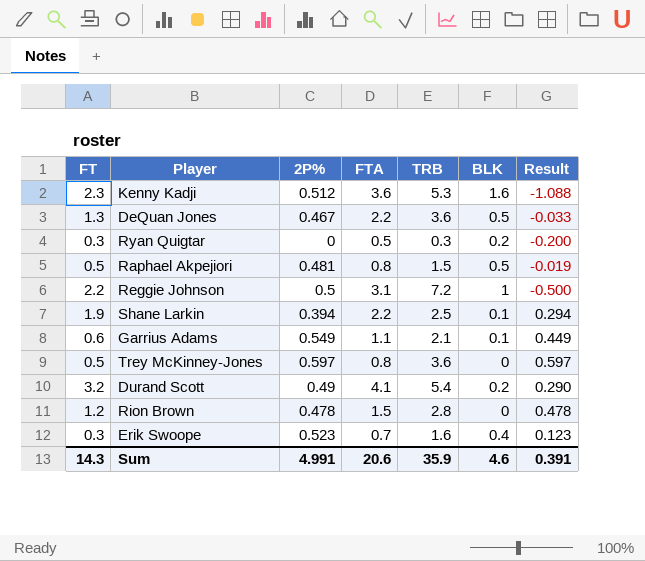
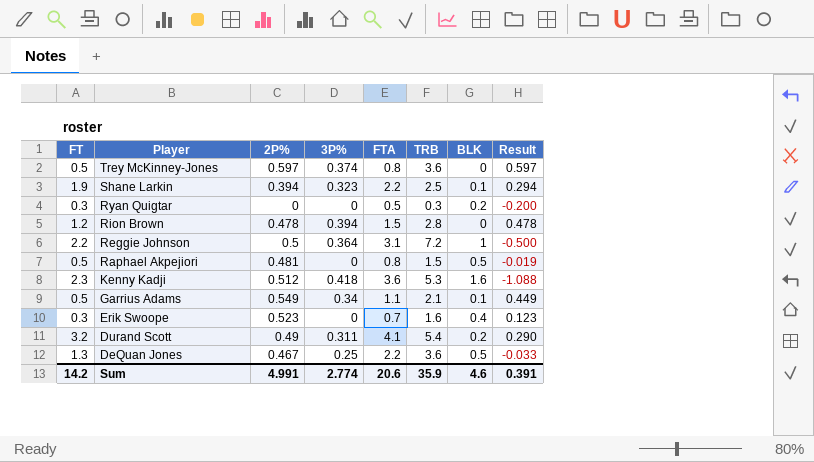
row order: none -> Player descending
column 3P% | position: none -> 4
Garrius Adams | FT: 0.6 -> 0.5
Sum | FT: 14.3 -> 14.2

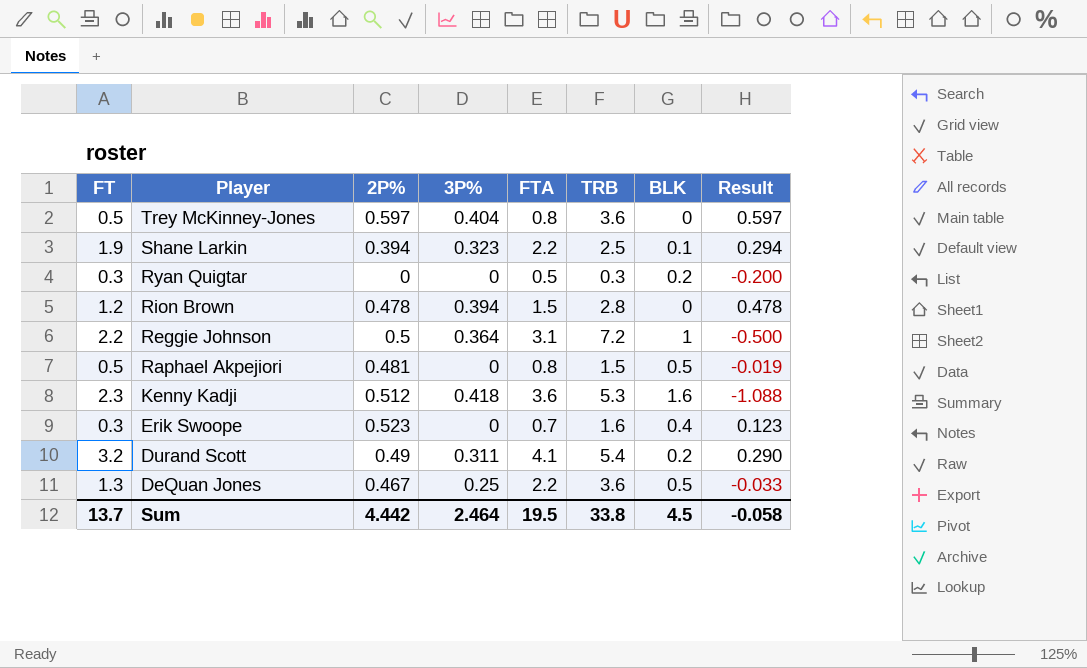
row Garrius Adams: 0.5 | 0.549 | 0.34 | 1.1 | 2.1 | 0.1 | 0.449 -> none
Trey McKinney-Jones | 3P%: 0.374 -> 0.404
Sum | FT: 14.2 -> 13.7
Sum | 2P%: 4.991 -> 4.442
Sum | 3P%: 2.774 -> 2.464
Sum | FTA: 20.6 -> 19.5
Sum | TRB: 35.9 -> 33.8
Sum | BLK: 4.6 -> 4.5
Sum | Result: 0.391 -> -0.058

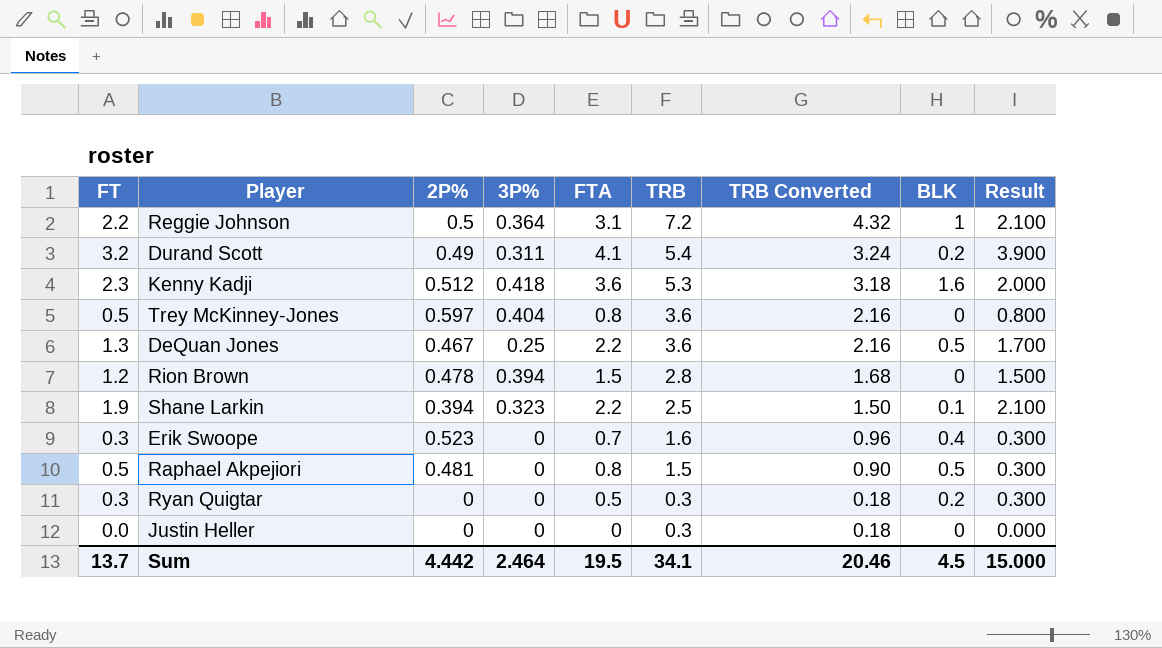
row order: Player descending -> TRB descending
column TRB Converted | formula: none -> [TRB] * 0.6
column Result | formula: [2P%] - [BLK] -> [FTA] - [BLK]
row Justin Heller: none -> 0.0 | 0 | 0 | 0 | 0.3 | 0.18 | 0 | 0.000
Sum | TRB: 33.8 -> 34.1
Sum | Result: -0.058 -> 15.000

